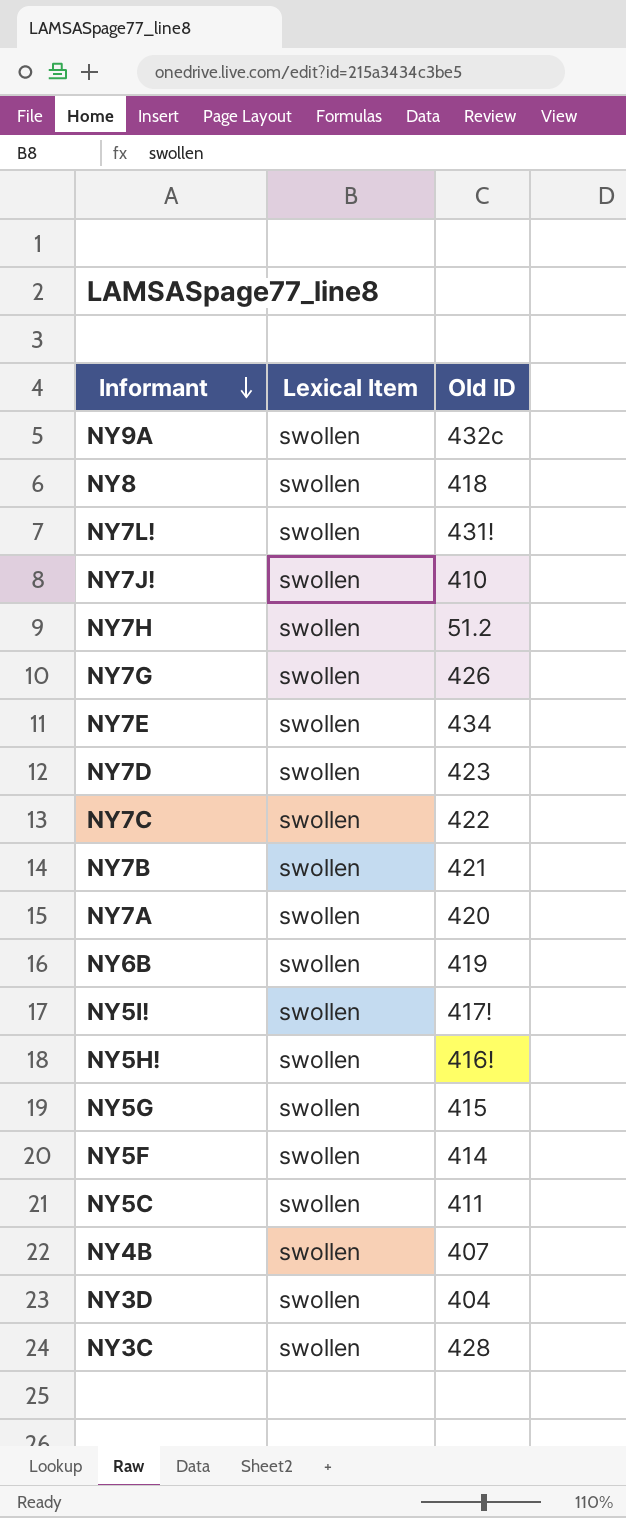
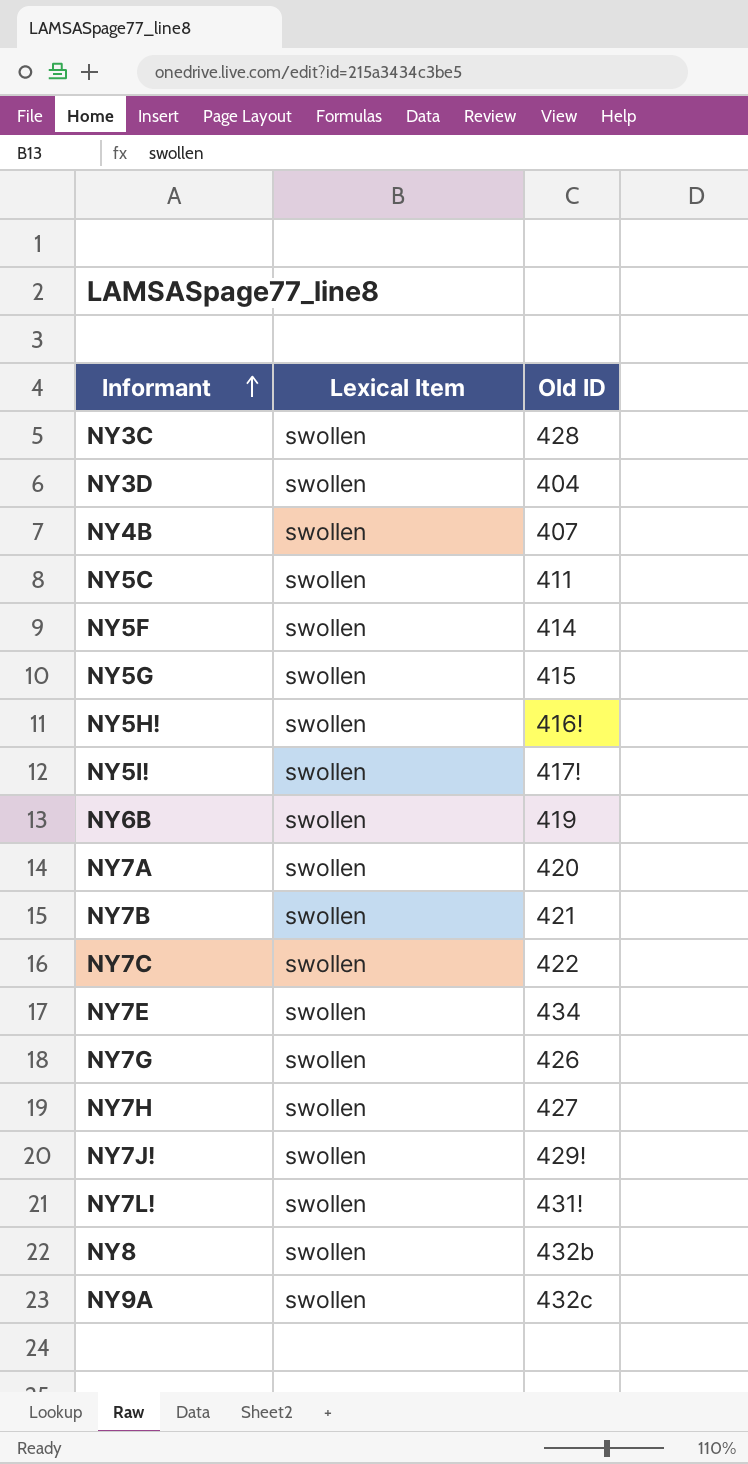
row order: Informant descending -> Informant ascending
row NY7D: swollen | 423 -> none
NY7H | Old ID: 51.2 -> 427
NY7J! | Old ID: 410 -> 429!
NY8 | Old ID: 418 -> 432b

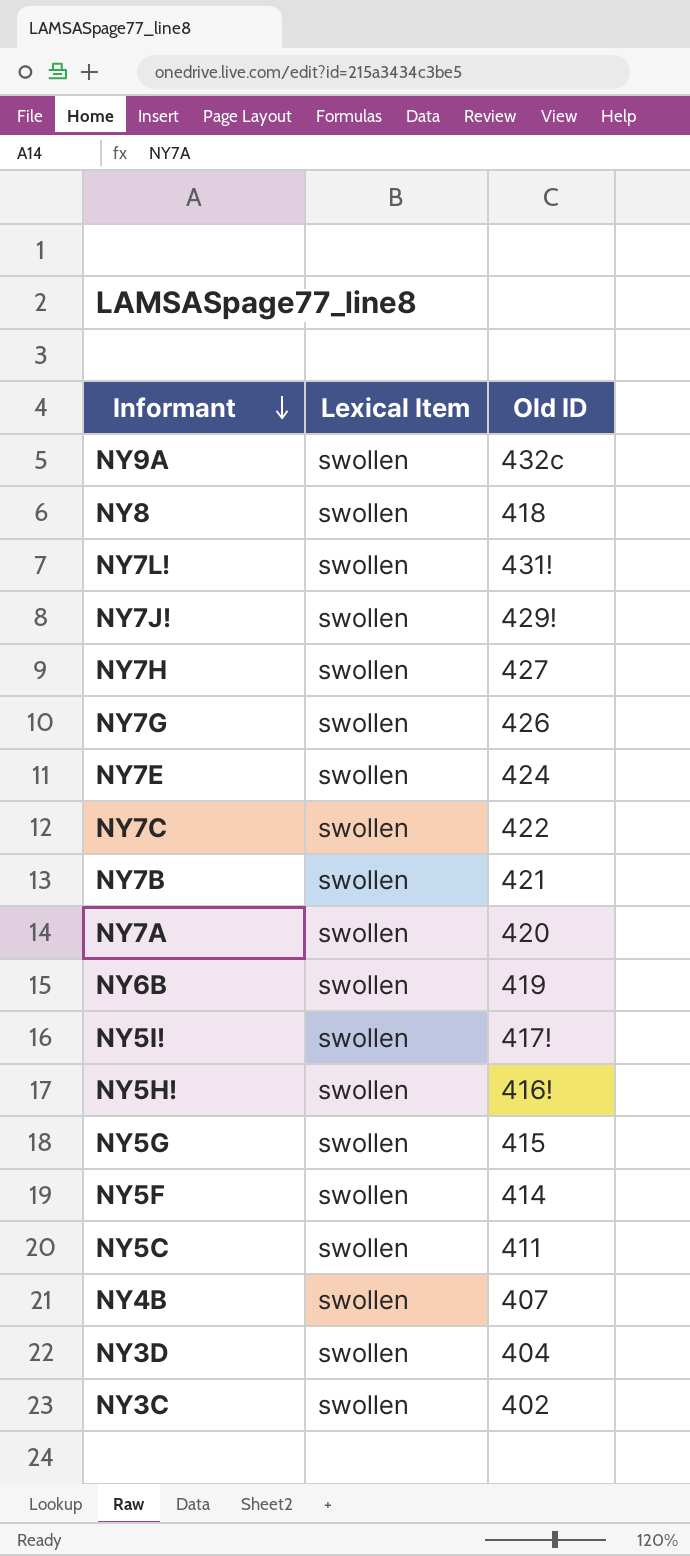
row order: Informant ascending -> Informant descending
NY8 | Old ID: 432b -> 418
NY7E | Old ID: 434 -> 424
NY3C | Old ID: 428 -> 402

